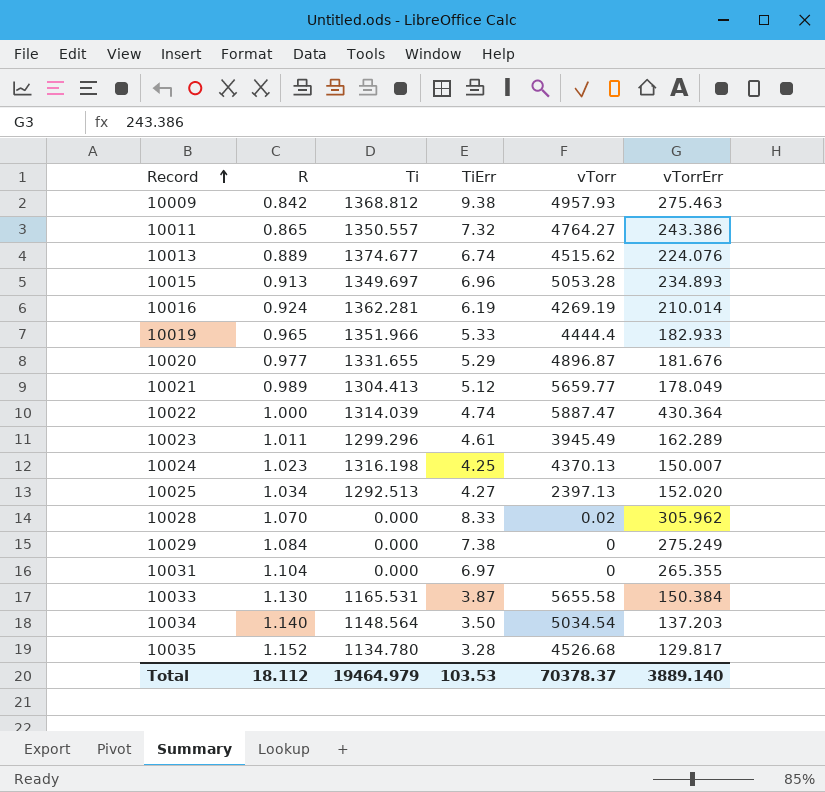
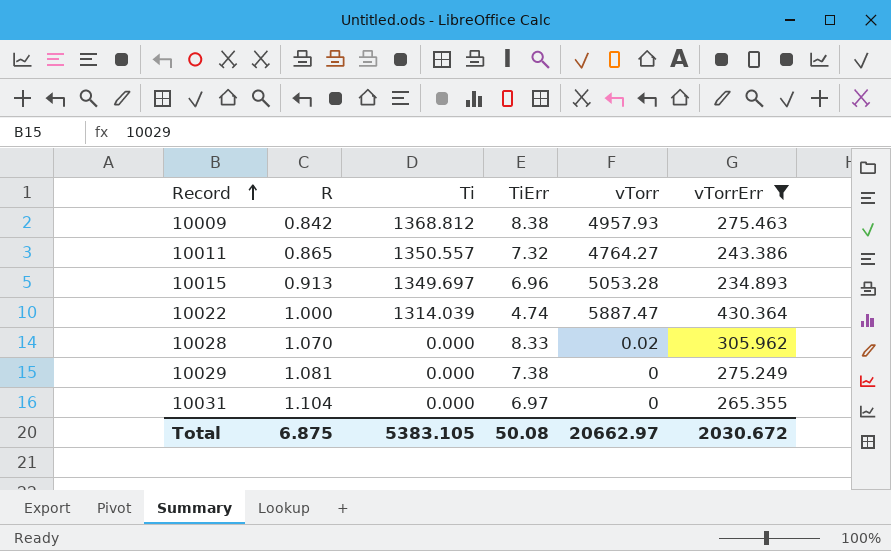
filter: none -> vTorrErr >= 234.893
10009 | TiErr: 9.38 -> 8.38
10029 | R: 1.084 -> 1.081
Total | R: 18.112 -> 6.875
Total | Ti: 19464.979 -> 5383.105
Total | TiErr: 103.53 -> 50.08
Total | vTorr: 70378.37 -> 20662.97
Total | vTorrErr: 3889.140 -> 2030.672

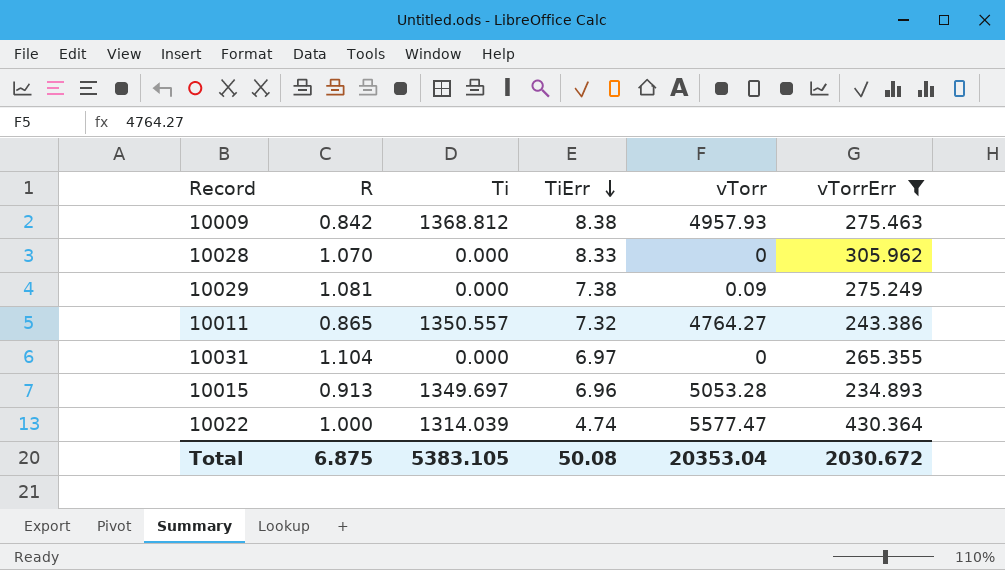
row order: Record ascending -> TiErr descending
10028 | vTorr: 0.02 -> 0
10029 | vTorr: 0 -> 0.09
10022 | vTorr: 5887.47 -> 5577.47
Total | vTorr: 20662.97 -> 20353.04

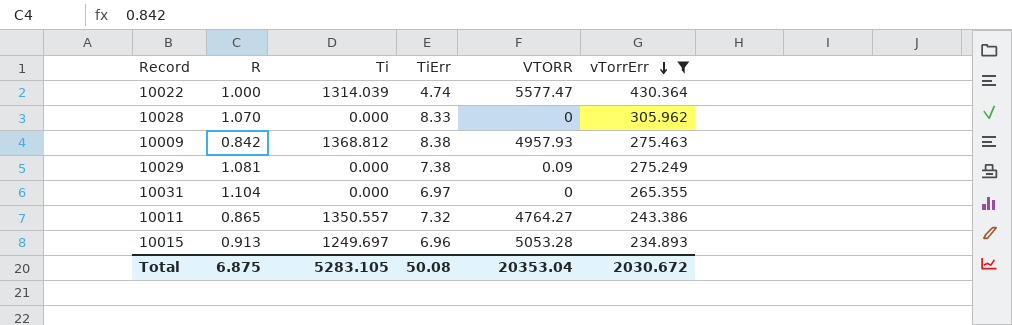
row order: TiErr descending -> vTorrErr descending
column name: vTorr -> VTORR
10015 | Ti: 1349.697 -> 1249.697
Total | Ti: 5383.105 -> 5283.105

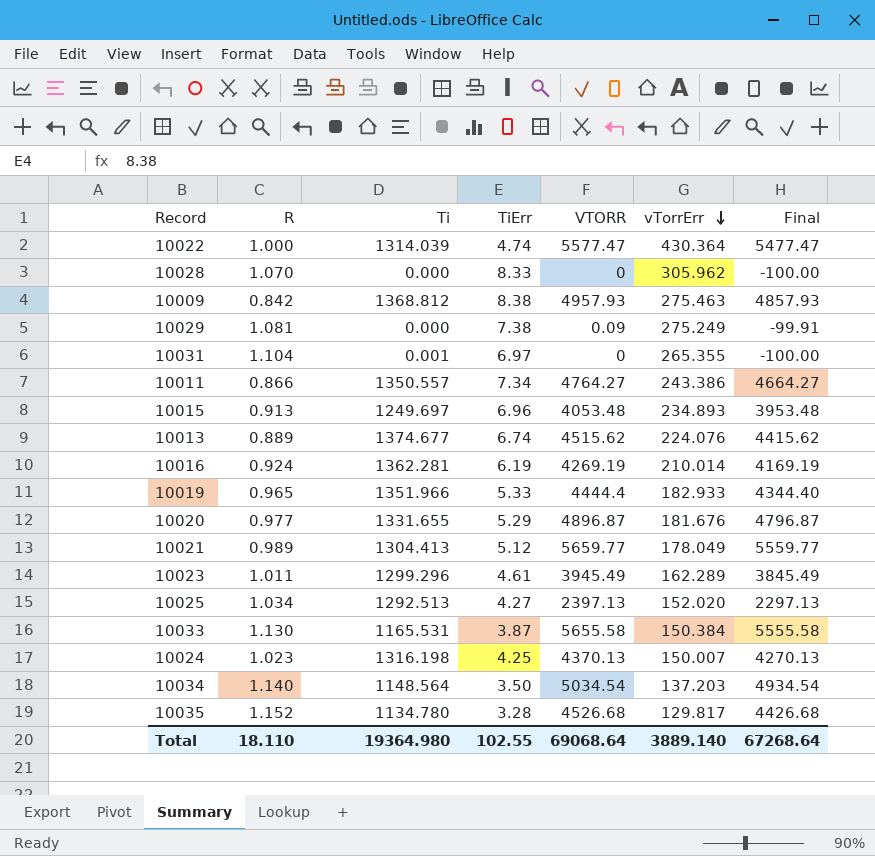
filter: vTorrErr >= 234.893 -> none
column Final | formula: none -> [VTORR] - 100
10031 | Ti: 0.000 -> 0.001
10011 | R: 0.865 -> 0.866
10011 | TiErr: 7.32 -> 7.34
10015 | VTORR: 5053.28 -> 4053.48
Total | R: 6.875 -> 18.110
Total | Ti: 5283.105 -> 19364.980
Total | TiErr: 50.08 -> 102.55
Total | VTORR: 20353.04 -> 69068.64
Total | vTorrErr: 2030.672 -> 3889.140

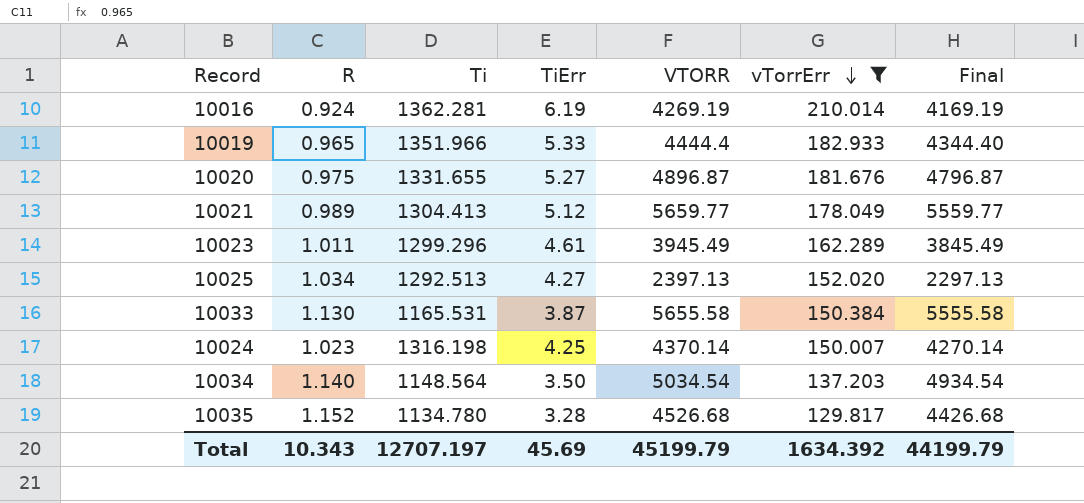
filter: none -> vTorrErr <= 210.014
10020 | R: 0.977 -> 0.975
10020 | TiErr: 5.29 -> 5.27
10024 | VTORR: 4370.13 -> 4370.14
10024 | Final: 4270.13 -> 4270.14
Total | R: 18.110 -> 10.343
Total | Ti: 19364.980 -> 12707.197
Total | TiErr: 102.55 -> 45.69
Total | VTORR: 69068.64 -> 45199.79
Total | vTorrErr: 3889.140 -> 1634.392
Total | Final: 67268.64 -> 44199.79

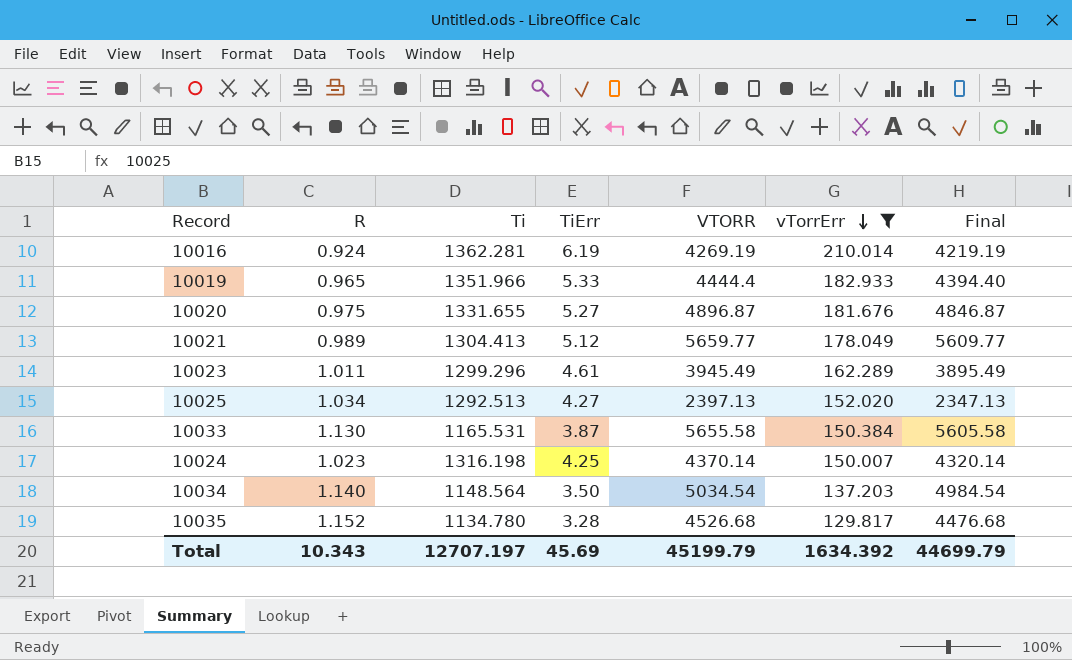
column Final | formula: [VTORR] - 100 -> [VTORR] - 50
Total | Final: 44199.79 -> 44699.79

